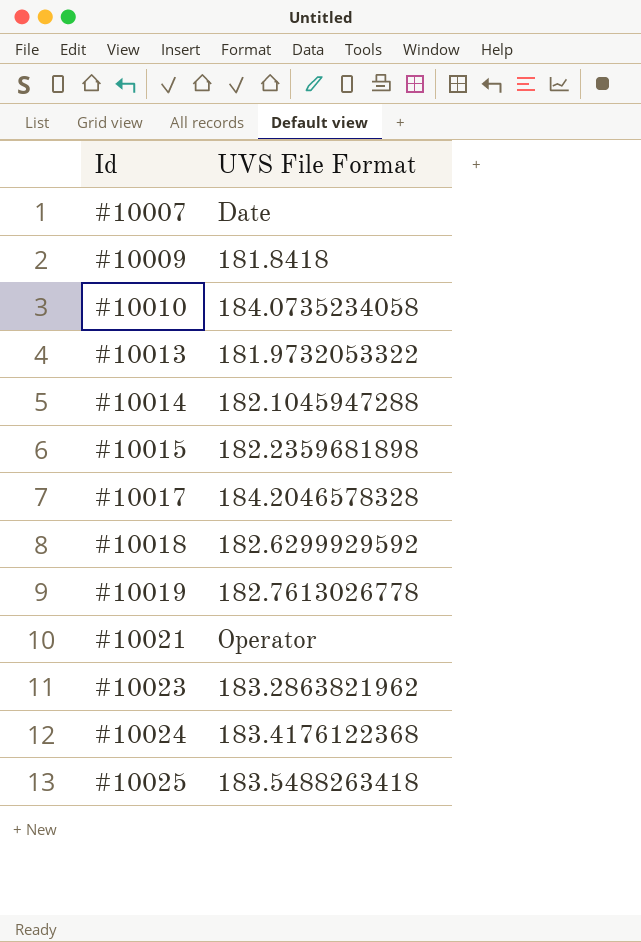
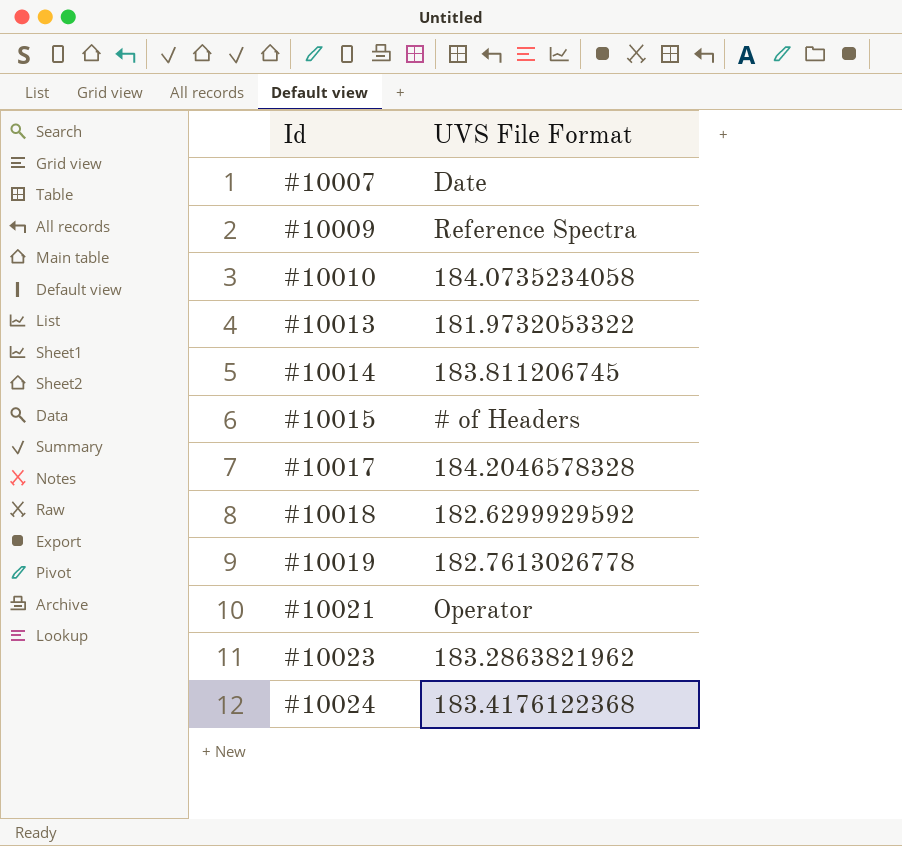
row #10025: 183.5488263418 -> none
#10009 | UVS File Format: 181.8418 -> Reference Spectra
#10014 | UVS File Format: 182.1045947288 -> 183.811206745
#10015 | UVS File Format: 182.2359681898 -> # of Headers

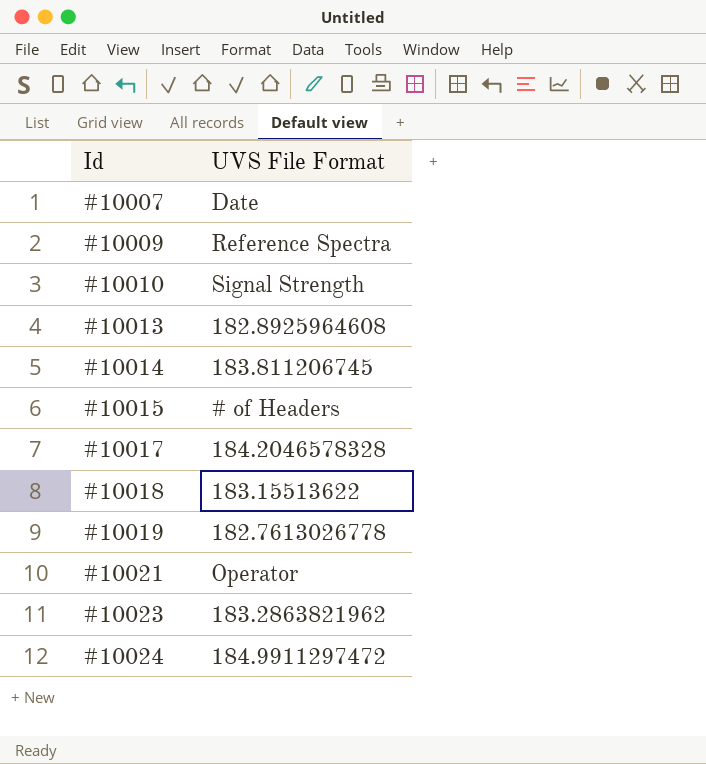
#10010 | UVS File Format: 184.0735234058 -> Signal Strength
#10013 | UVS File Format: 181.9732053322 -> 182.8925964608
#10018 | UVS File Format: 182.6299929592 -> 183.15513622
#10024 | UVS File Format: 183.4176122368 -> 184.9911297472

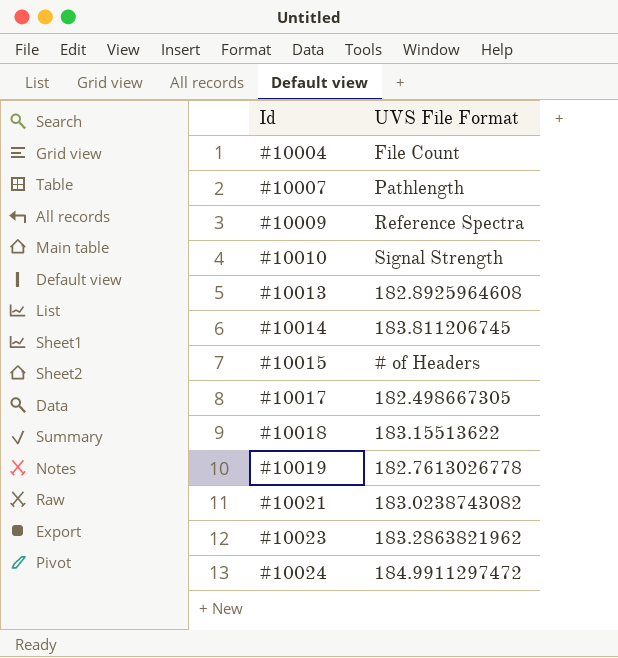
row #10004: none -> File Count
#10007 | UVS File Format: Date -> Pathlength
#10017 | UVS File Format: 184.2046578328 -> 182.498667305
#10021 | UVS File Format: Operator -> 183.0238743082

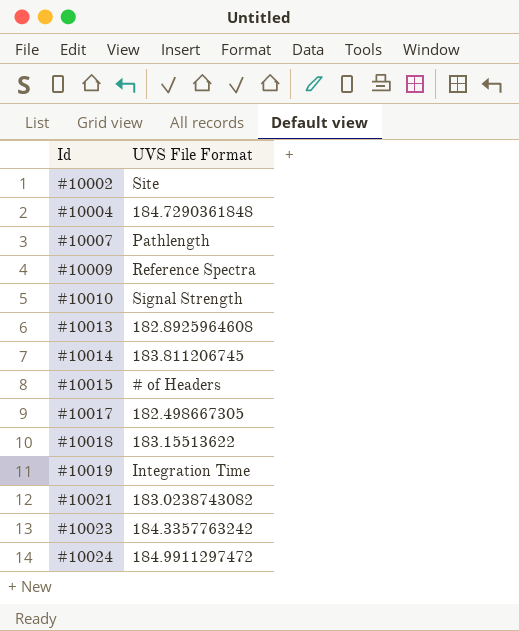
row #10002: none -> Site
#10004 | UVS File Format: File Count -> 184.7290361848
#10019 | UVS File Format: 182.7613026778 -> Integration Time
#10023 | UVS File Format: 183.2863821962 -> 184.3357763242

